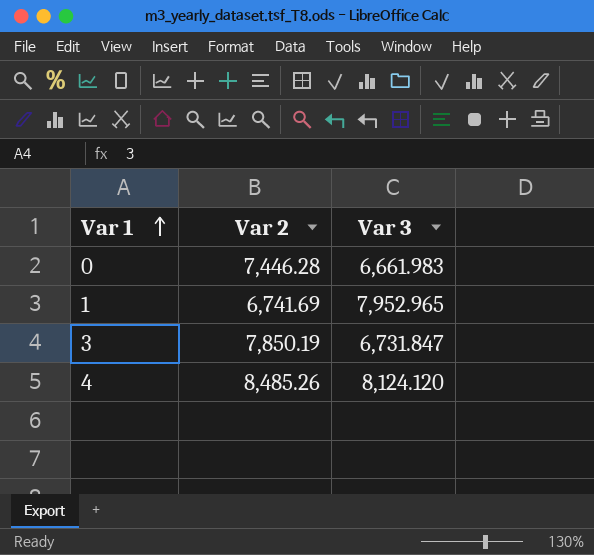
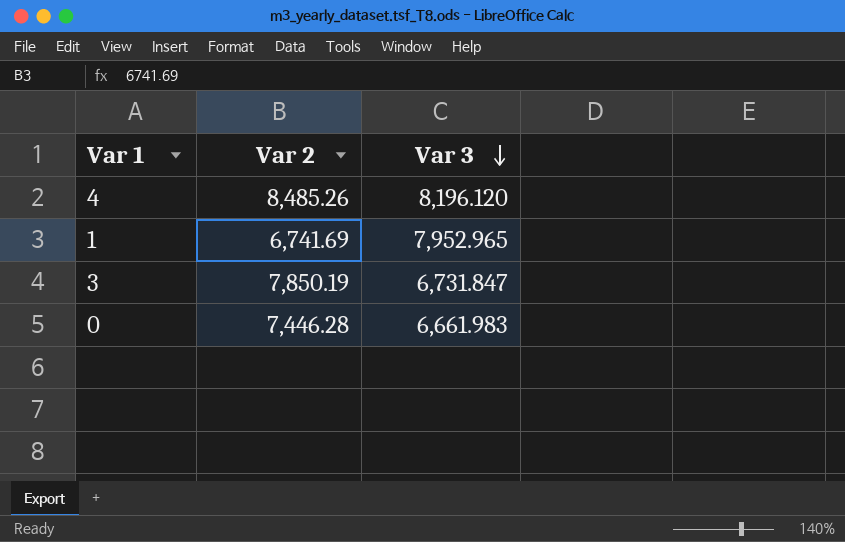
row order: Var 1 ascending -> Var 3 descending
4 | Var 3: 8,124.120 -> 8,196.120

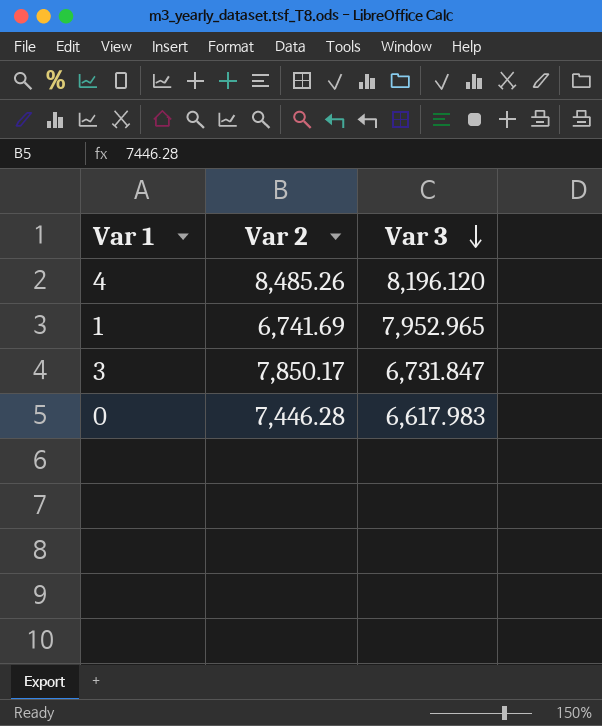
3 | Var 2: 7,850.19 -> 7,850.17
0 | Var 3: 6,661.983 -> 6,617.983

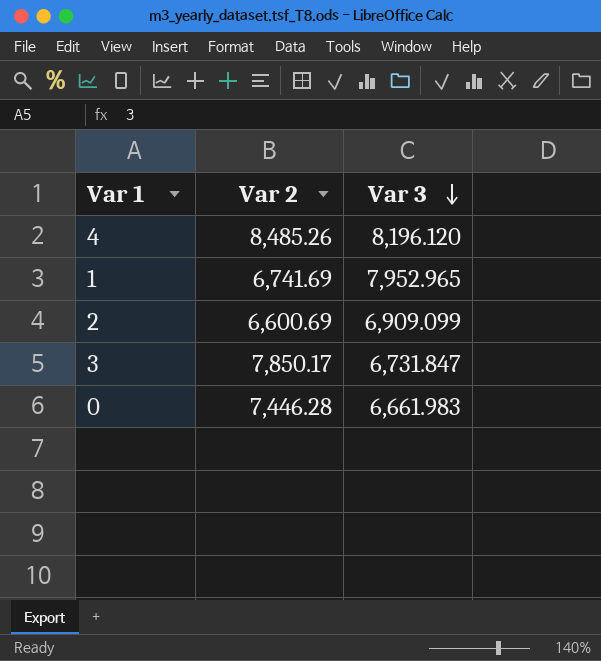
row 2: none -> 6,600.69 | 6,909.099
0 | Var 3: 6,617.983 -> 6,661.983

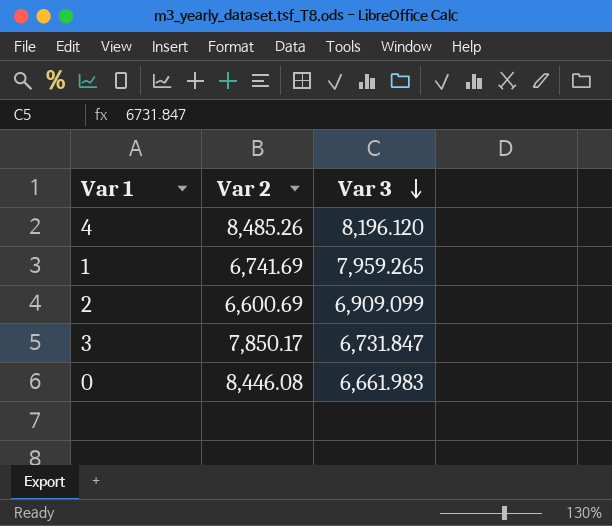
1 | Var 3: 7,952.965 -> 7,959.265
0 | Var 2: 7,446.28 -> 8,446.08

